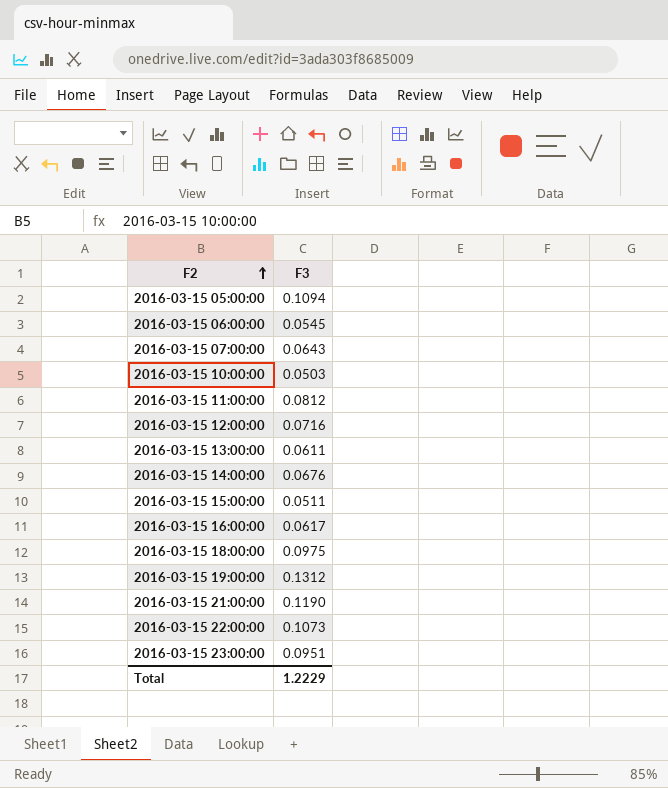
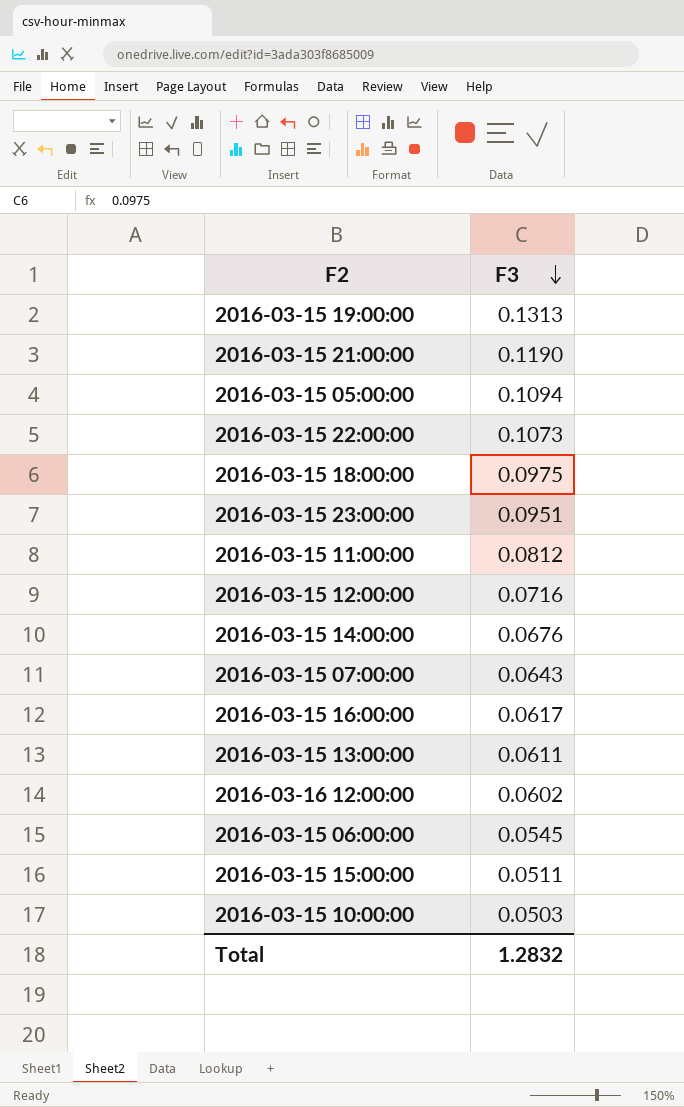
row order: F2 ascending -> F3 descending
2016-03-15 19:00:00 | F3: 0.1312 -> 0.1313
row 2016-03-16 12:00:00: none -> 0.0602
Total | F3: 1.2229 -> 1.2832

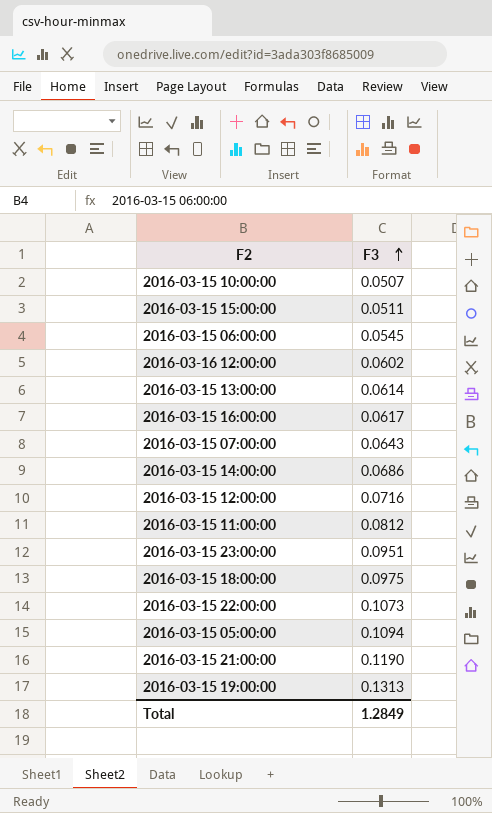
row order: F3 descending -> F3 ascending
2016-03-15 10:00:00 | F3: 0.0503 -> 0.0507
2016-03-15 13:00:00 | F3: 0.0611 -> 0.0614
2016-03-15 14:00:00 | F3: 0.0676 -> 0.0686
Total | F3: 1.2832 -> 1.2849

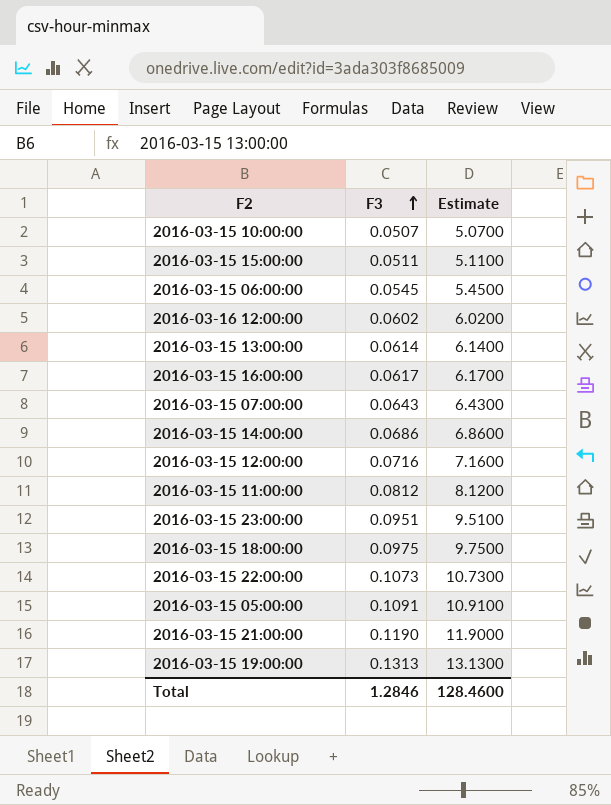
column Estimate | formula: none -> [F3] * 100
2016-03-15 05:00:00 | F3: 0.1094 -> 0.1091
Total | F3: 1.2849 -> 1.2846

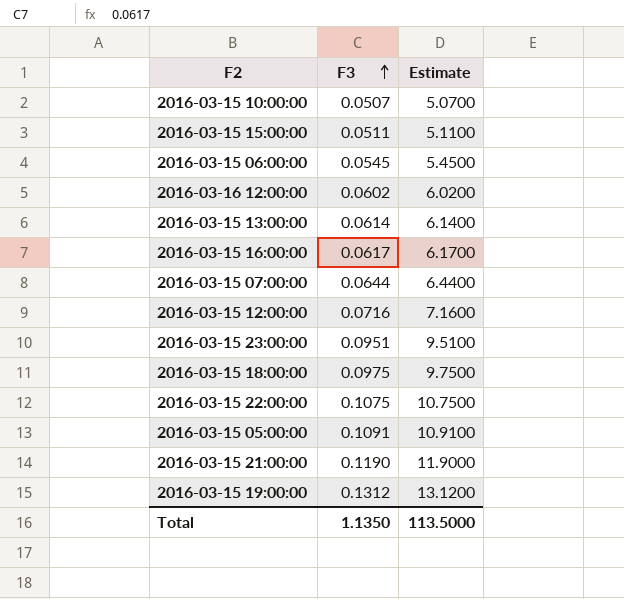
row 2016-03-15 14:00:00: 0.0686 | 6.8600 -> none
row 2016-03-15 11:00:00: 0.0812 | 8.1200 -> none
2016-03-15 07:00:00 | F3: 0.0643 -> 0.0644
2016-03-15 07:00:00 | Estimate: 6.4300 -> 6.4400
2016-03-15 22:00:00 | F3: 0.1073 -> 0.1075
2016-03-15 22:00:00 | Estimate: 10.7300 -> 10.7500
2016-03-15 19:00:00 | F3: 0.1313 -> 0.1312
2016-03-15 19:00:00 | Estimate: 13.1300 -> 13.1200
Total | F3: 1.2846 -> 1.1350
Total | Estimate: 128.4600 -> 113.5000

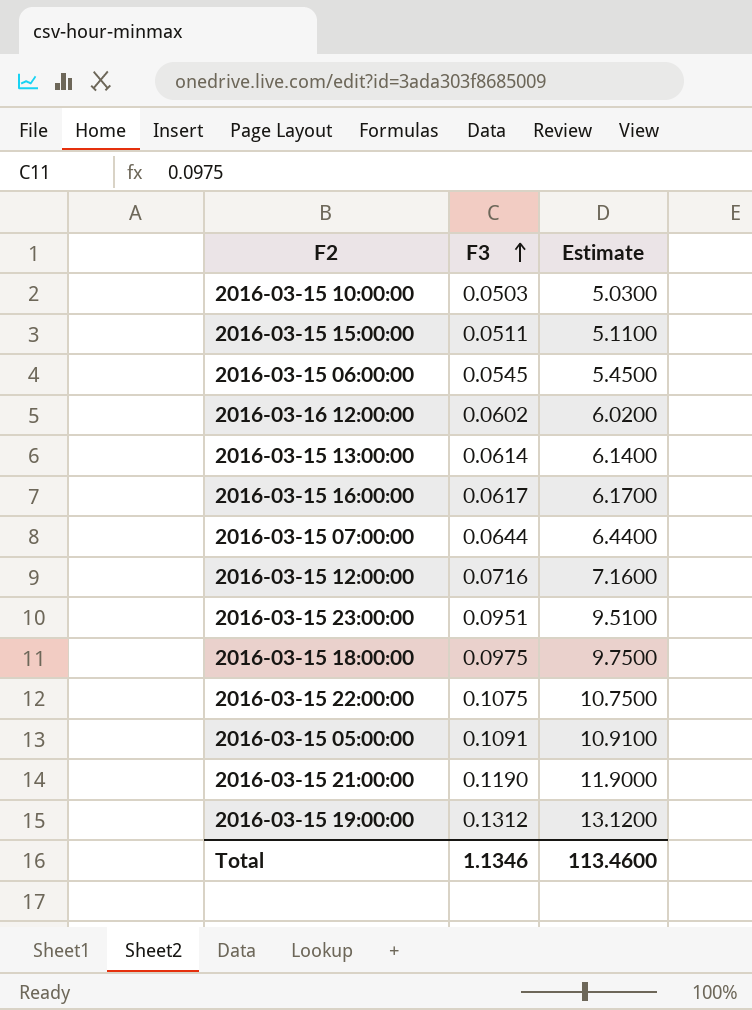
2016-03-15 10:00:00 | F3: 0.0507 -> 0.0503
2016-03-15 10:00:00 | Estimate: 5.0700 -> 5.0300
Total | F3: 1.1350 -> 1.1346
Total | Estimate: 113.5000 -> 113.4600

